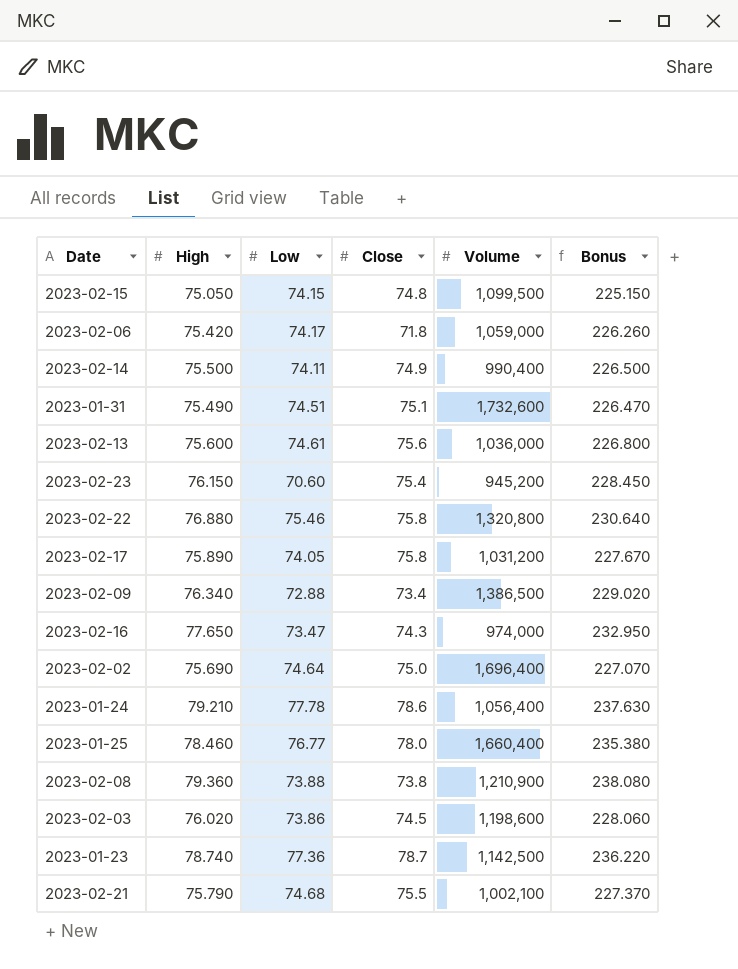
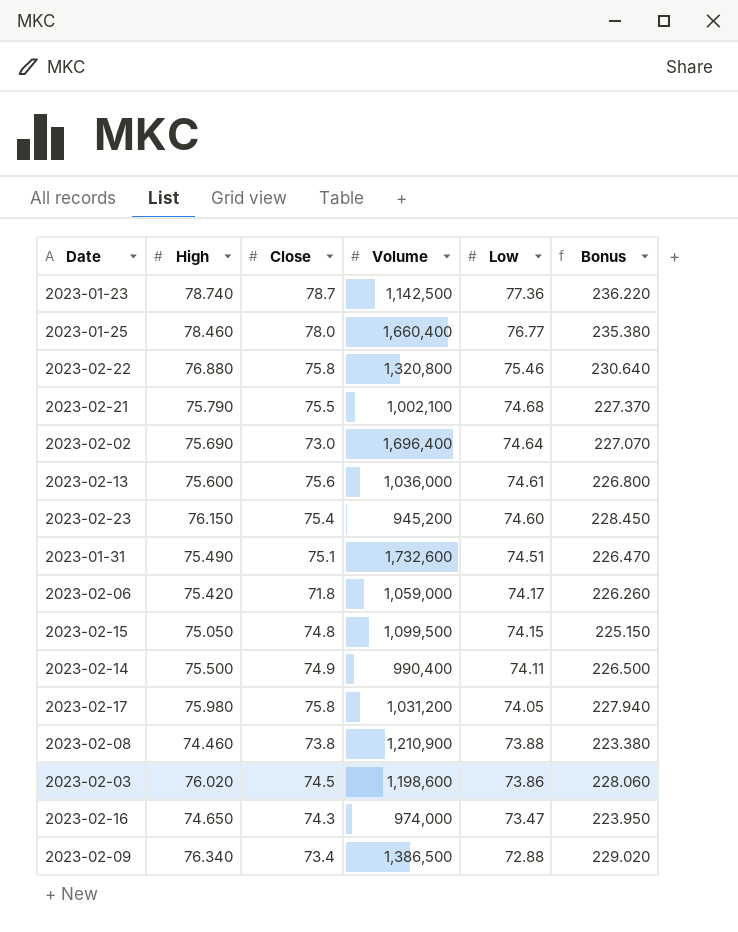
row order: none -> Low descending
column Low | position: 3 -> 5
row 2023-01-24: 79.210 | 77.78 | 78.6 | 1,056,400 | 237.630 -> none
2023-02-02 | Close: 75.0 -> 73.0
2023-02-23 | Low: 70.60 -> 74.60
2023-02-17 | High: 75.890 -> 75.980
2023-02-17 | Bonus: 227.670 -> 227.940
2023-02-08 | High: 79.360 -> 74.460
2023-02-08 | Bonus: 238.080 -> 223.380
2023-02-16 | High: 77.650 -> 74.650
2023-02-16 | Bonus: 232.950 -> 223.950

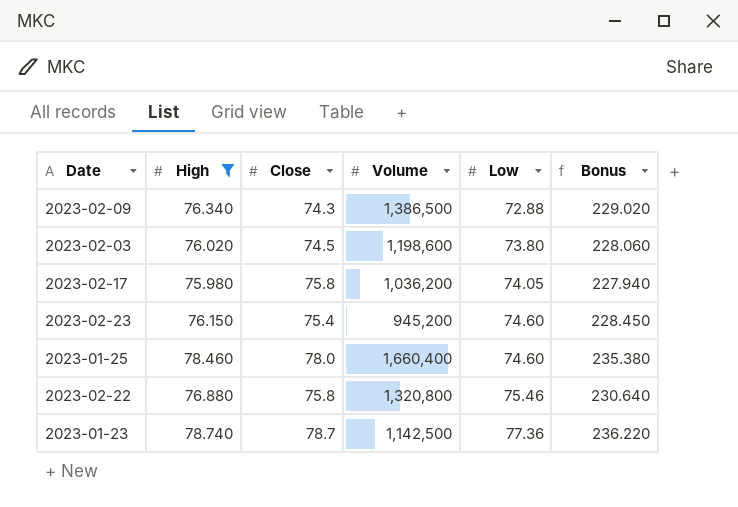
filter: none -> High >= 75.980
row order: Low descending -> Low ascending
2023-02-09 | Close: 73.4 -> 74.3
2023-02-03 | Low: 73.86 -> 73.80
2023-02-17 | Volume: 1,031,200 -> 1,036,200
2023-01-25 | Low: 76.77 -> 74.60

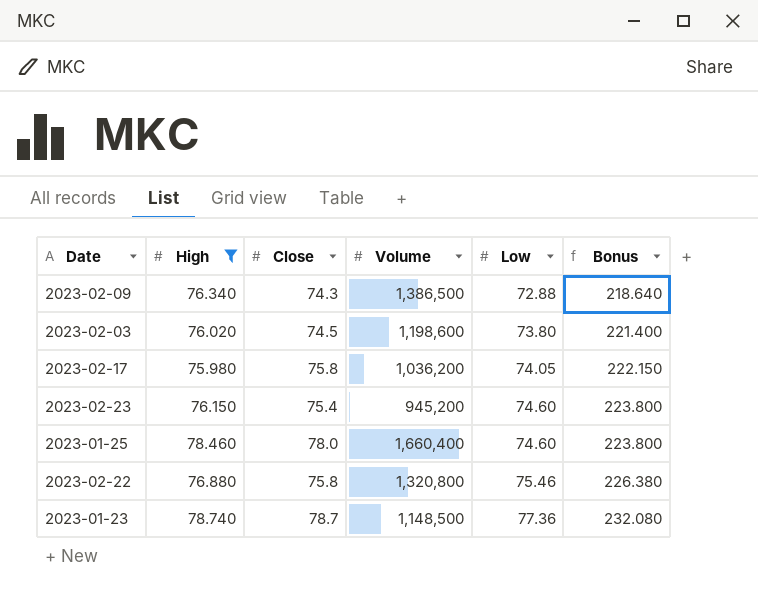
column Bonus | formula: [High] * 3 -> [Low] * 3
2023-01-23 | Volume: 1,142,500 -> 1,148,500

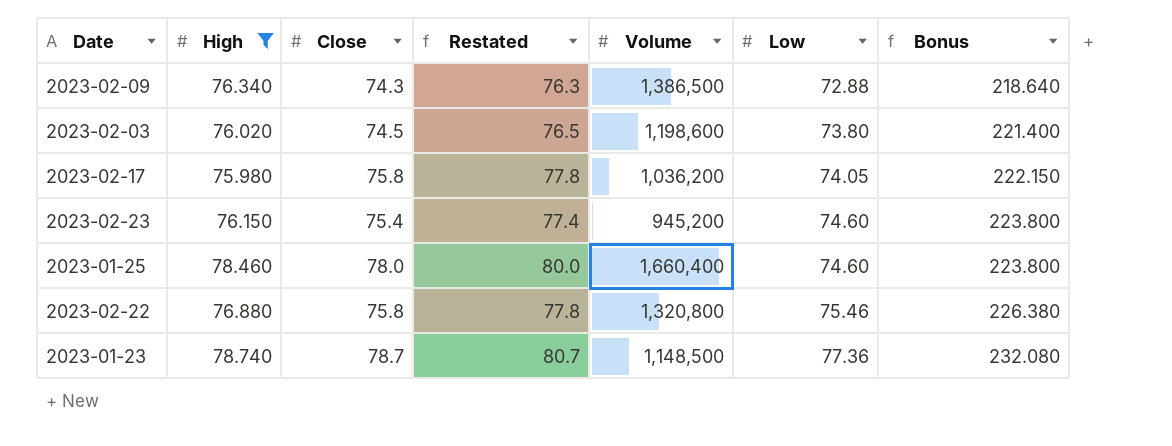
column Restated | formula: none -> [Close] + 2

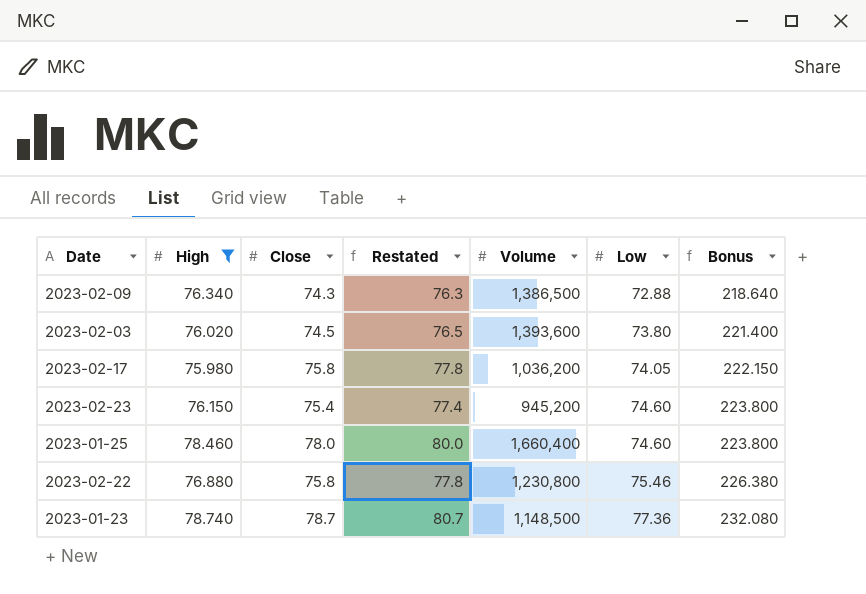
2023-02-03 | Volume: 1,198,600 -> 1,393,600
2023-02-22 | Volume: 1,320,800 -> 1,230,800

